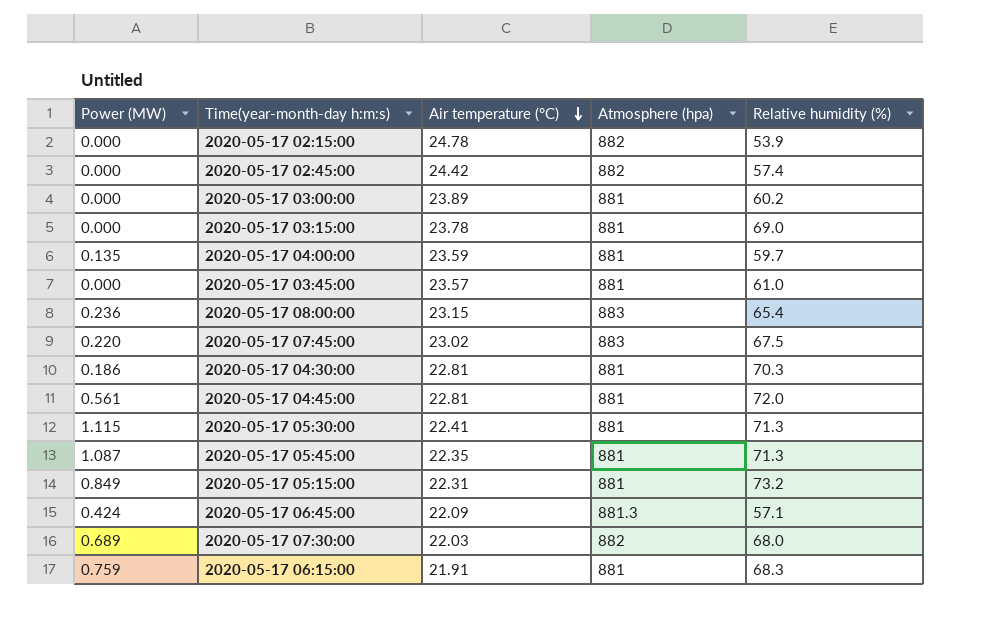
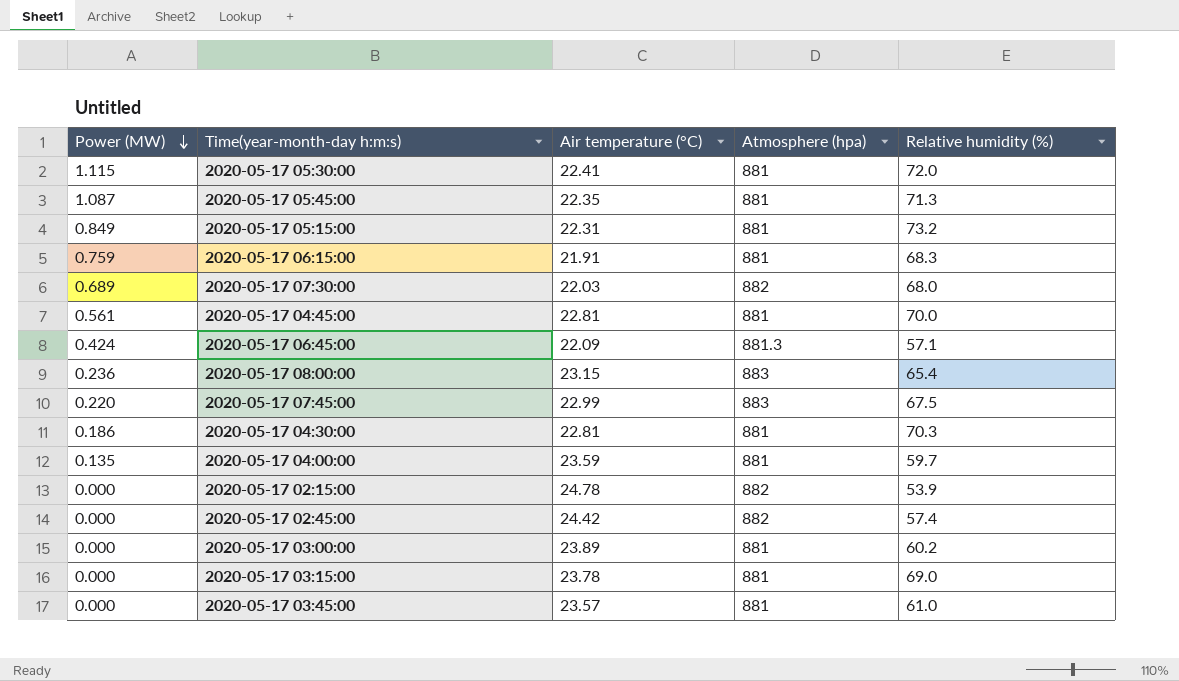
row order: Air temperature (°C) descending -> Power (MW) descending
2020-05-17 05:30:00 | Relative humidity (%): 71.3 -> 72.0
2020-05-17 04:45:00 | Relative humidity (%): 72.0 -> 70.0
2020-05-17 07:45:00 | Air temperature (°C): 23.02 -> 22.99

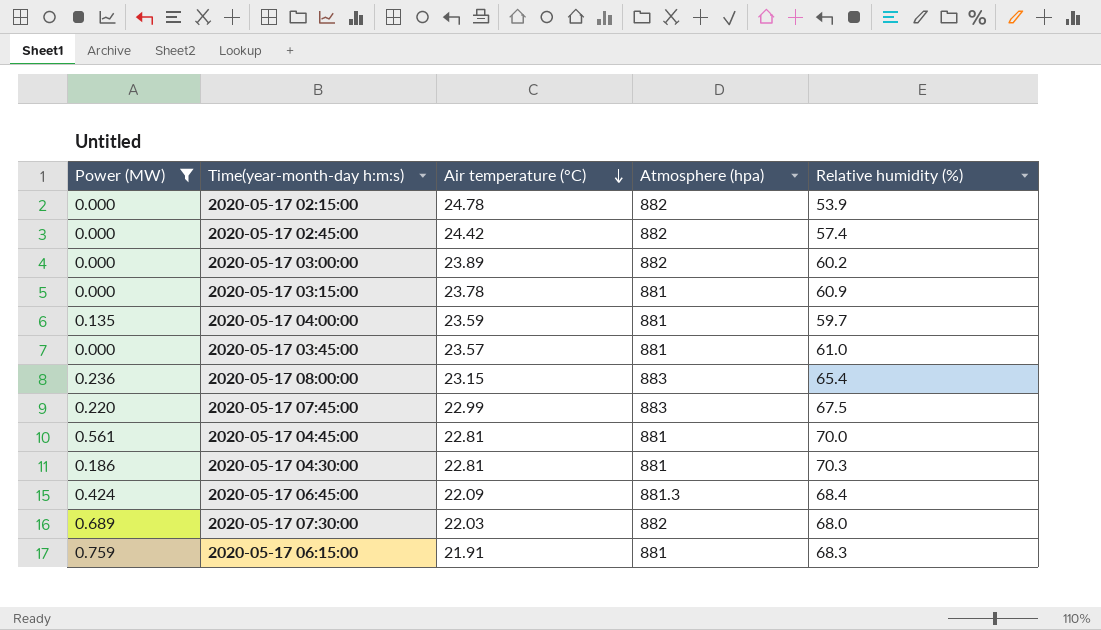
filter: none -> Power (MW) <= 0.759
row order: Power (MW) descending -> Air temperature (°C) descending
2020-05-17 03:00:00 | Atmosphere (hpa): 881 -> 882
2020-05-17 03:15:00 | Relative humidity (%): 69.0 -> 60.9
2020-05-17 06:45:00 | Relative humidity (%): 57.1 -> 68.4

